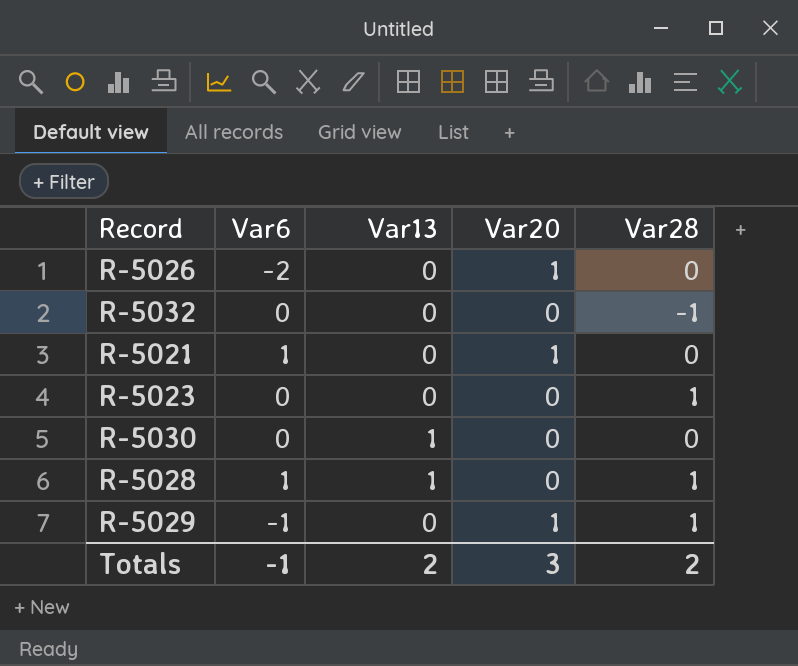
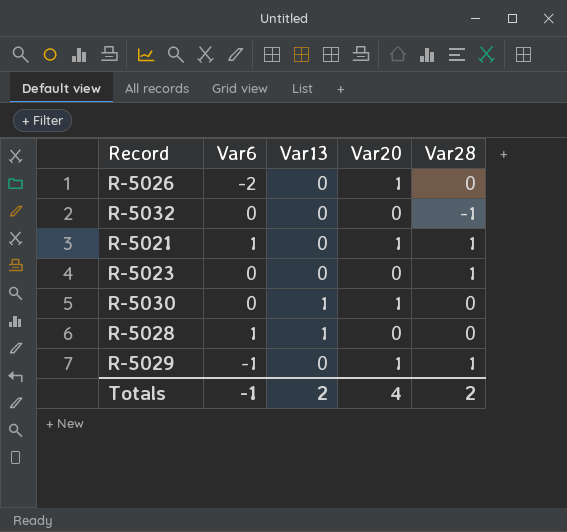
R-5021 | Var28: 0 -> 1
R-5030 | Var20: 0 -> 1
R-5028 | Var28: 1 -> 0
Totals | Var20: 3 -> 4

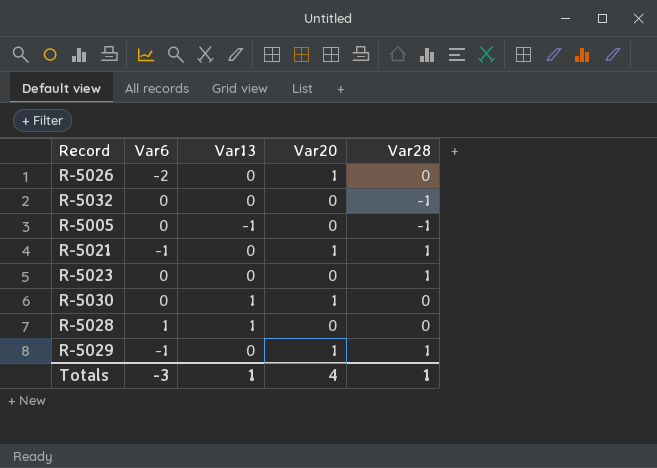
row R-5005: none -> 0 | -1 | 0 | -1
R-5021 | Var6: 1 -> -1
Totals | Var6: -1 -> -3
Totals | Var13: 2 -> 1
Totals | Var28: 2 -> 1

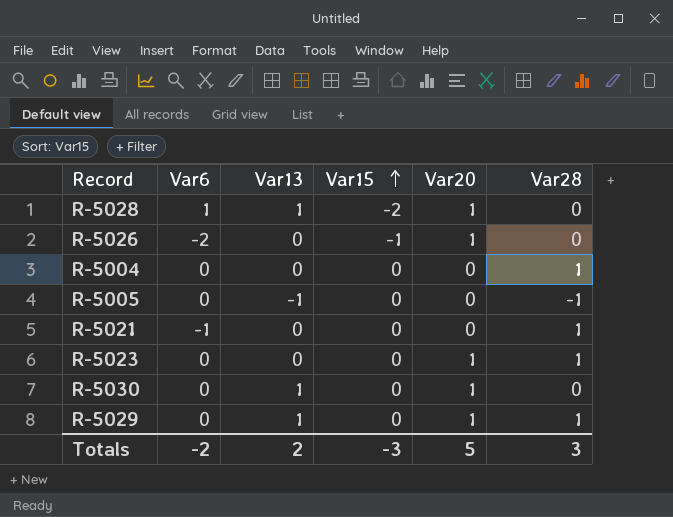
row order: none -> Var15 ascending
column Var15 | position: none -> 4
row R-5032: 0 | 0 | 0 | -1 -> none
R-5028 | Var20: 0 -> 1
row R-5004: none -> 0 | 0 | 0 | 0 | 1
R-5021 | Var20: 1 -> 0
R-5023 | Var20: 0 -> 1
R-5029 | Var6: -1 -> 0
R-5029 | Var13: 0 -> 1
Totals | Var6: -3 -> -2
Totals | Var13: 1 -> 2
Totals | Var20: 4 -> 5
Totals | Var28: 1 -> 3

